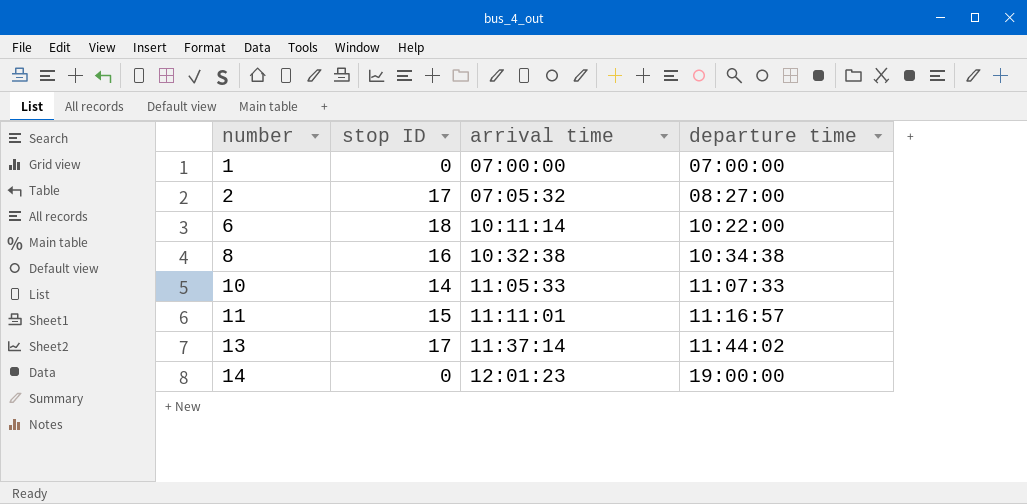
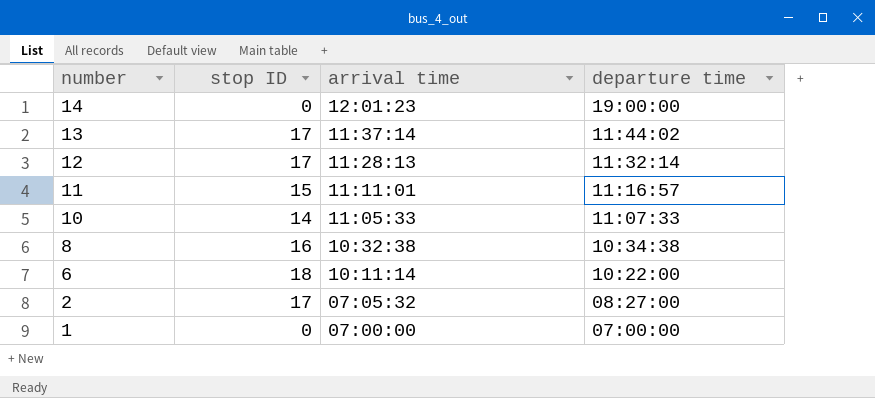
row order: number ascending -> number descending
row 12: none -> 17 | 11:28:13 | 11:32:14

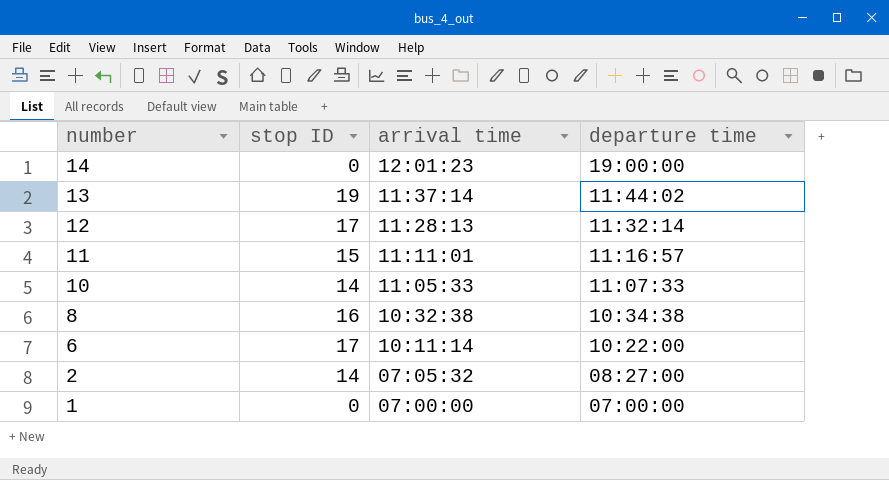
13 | stop ID: 17 -> 19
6 | stop ID: 18 -> 17
2 | stop ID: 17 -> 14

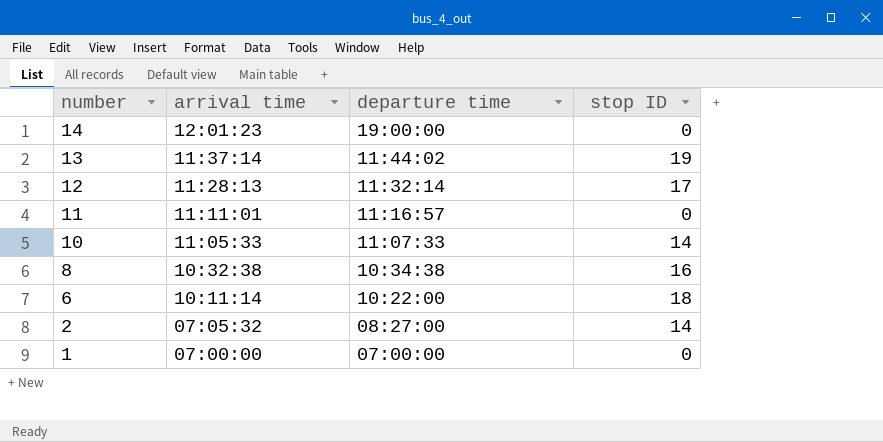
column stop ID | position: 2 -> 4
11 | stop ID: 15 -> 0
6 | stop ID: 17 -> 18

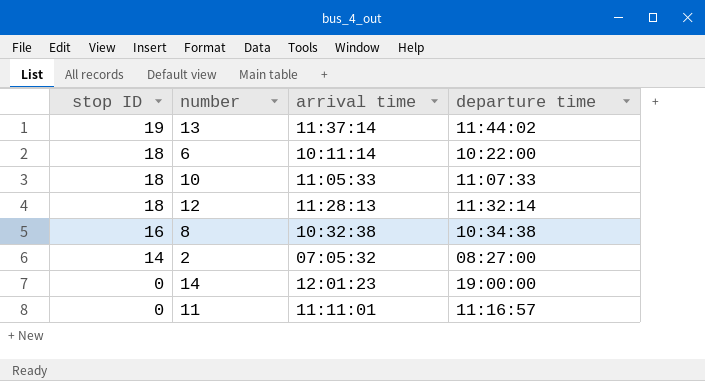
row order: number descending -> stop ID descending
column stop ID | position: 4 -> 1
row 1: 07:00:00 | 07:00:00 | 0 -> none
10 | stop ID: 14 -> 18
12 | stop ID: 17 -> 18

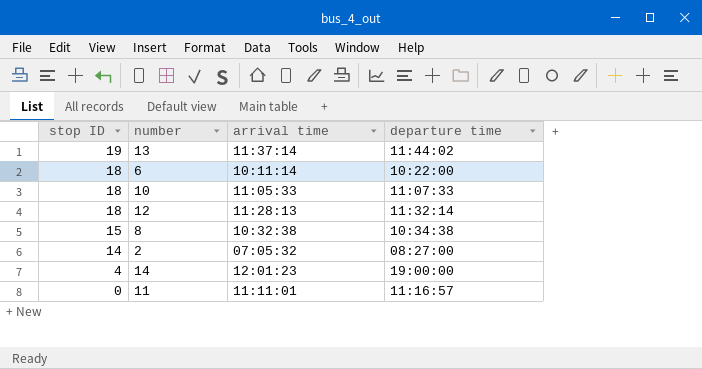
8 | stop ID: 16 -> 15
14 | stop ID: 0 -> 4

